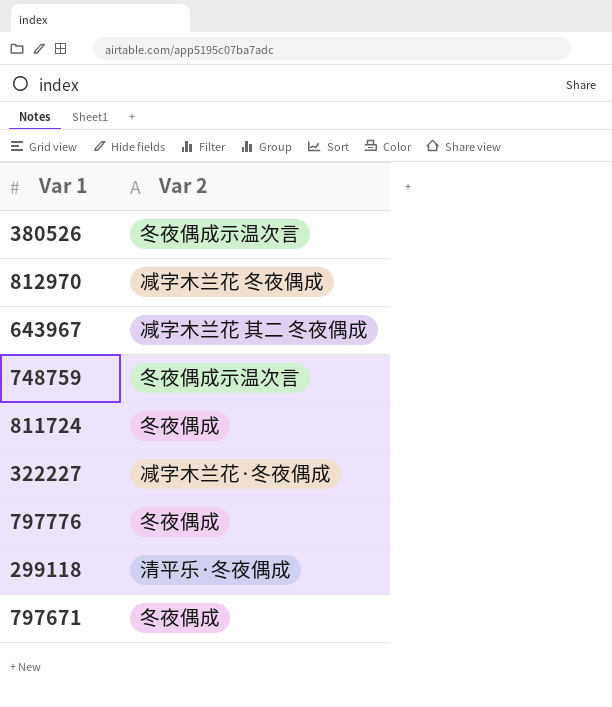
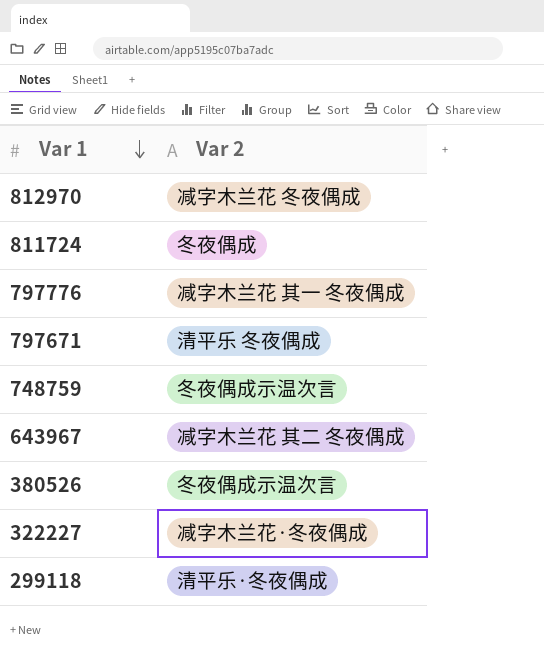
row order: none -> Var 1 descending
797776 | Var 2: 冬夜偶成 -> 减字木兰花 其一 冬夜偶成
797671 | Var 2: 冬夜偶成 -> 清平乐 冬夜偶成

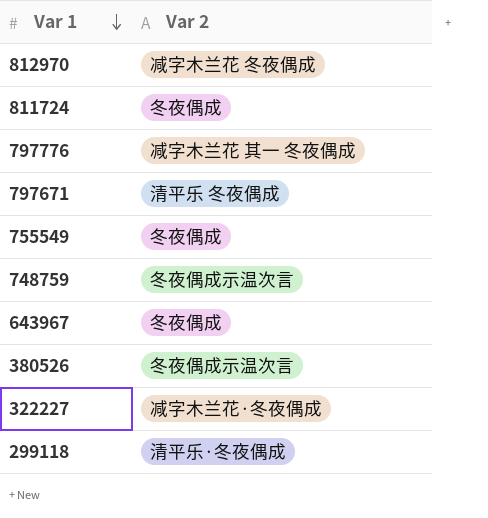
row 755549: none -> 冬夜偶成
643967 | Var 2: 减字木兰花 其二 冬夜偶成 -> 冬夜偶成

